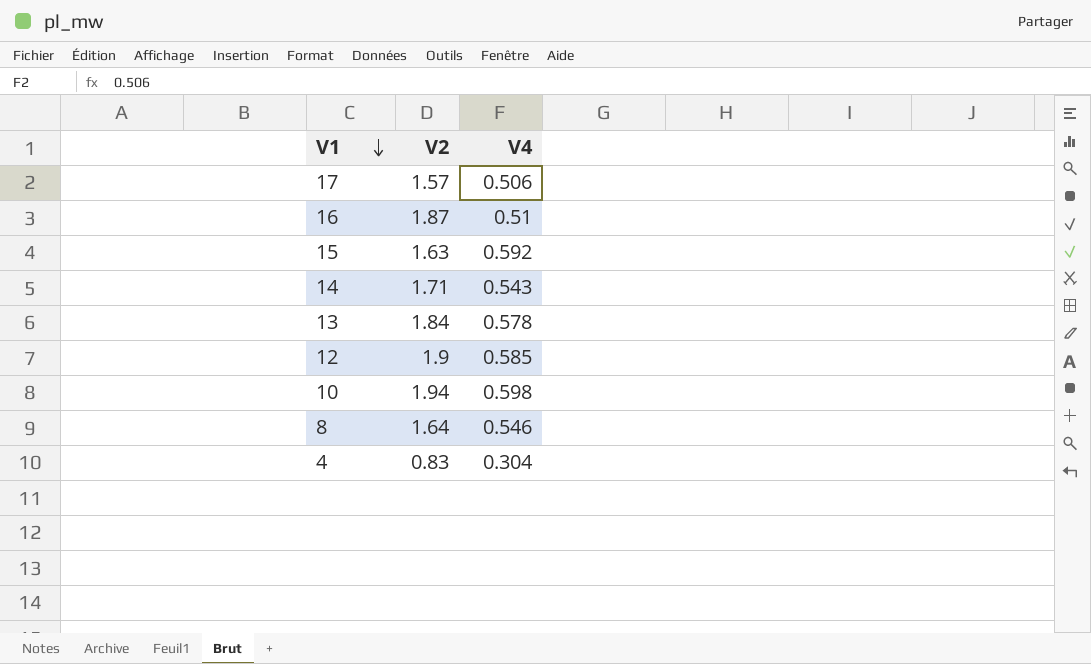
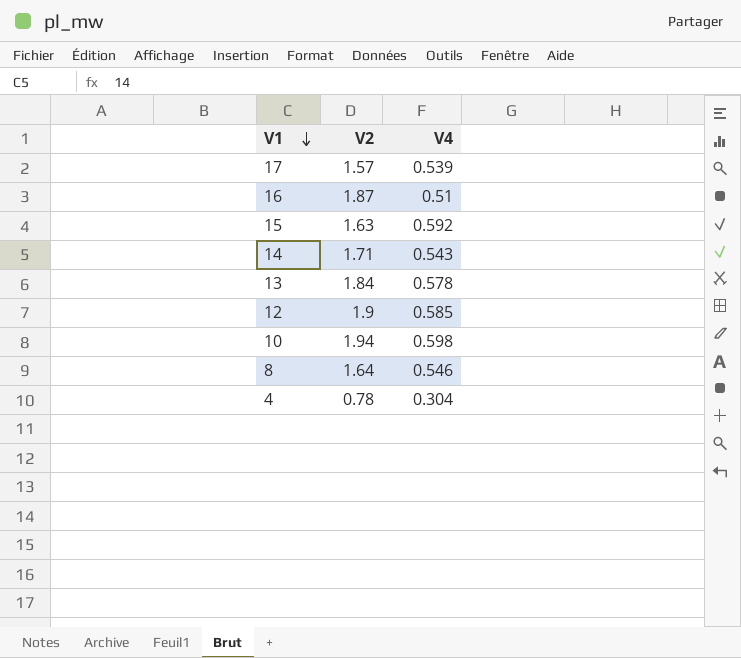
17 | V4: 0.506 -> 0.539
4 | V2: 0.83 -> 0.78

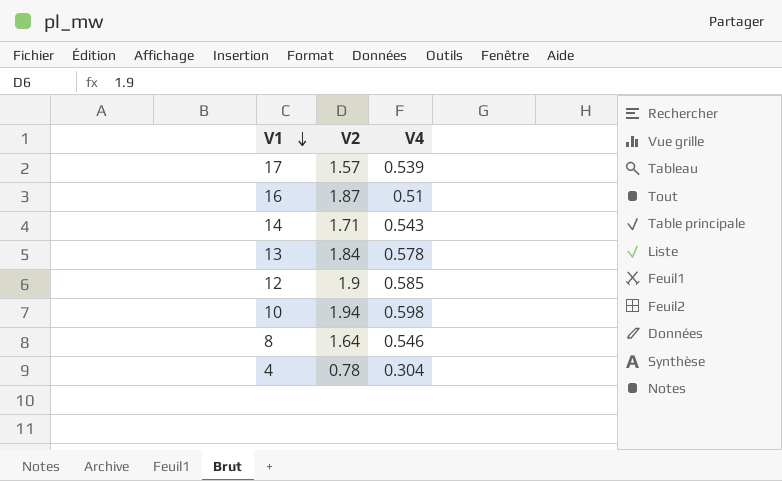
row 15: 1.63 | 0.592 -> none

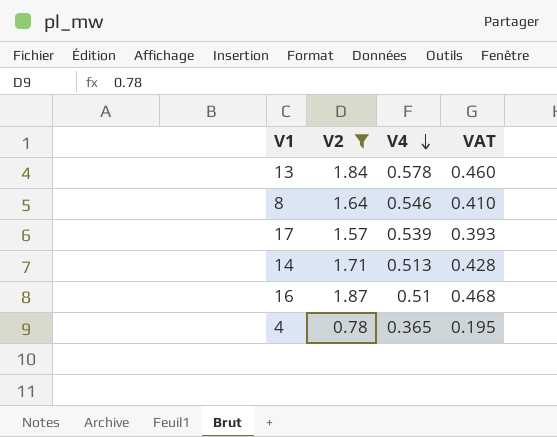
filter: none -> V2 <= 1.87
row order: V1 descending -> V4 descending
column VAT | formula: none -> [V2] * 0.25
14 | V4: 0.543 -> 0.513
4 | V4: 0.304 -> 0.365

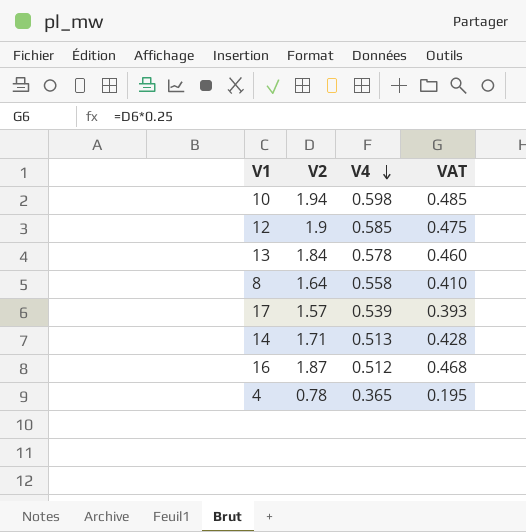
filter: V2 <= 1.87 -> none
8 | V4: 0.546 -> 0.558
16 | V4: 0.51 -> 0.512

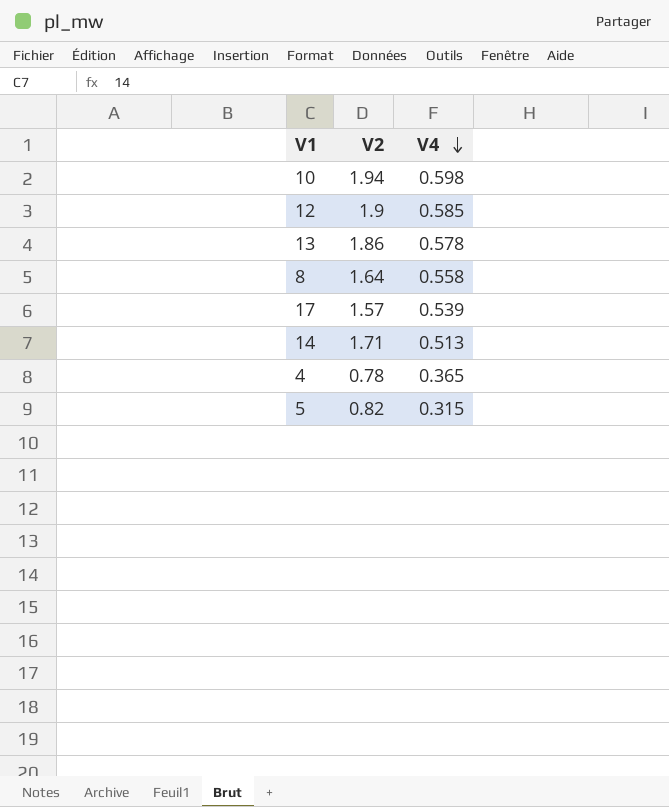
column VAT | formula: [V2] * 0.25 -> none
row 16: 1.87 | 0.512 | 0.468 -> none
13 | V2: 1.84 -> 1.86
row 5: none -> 0.82 | 0.315

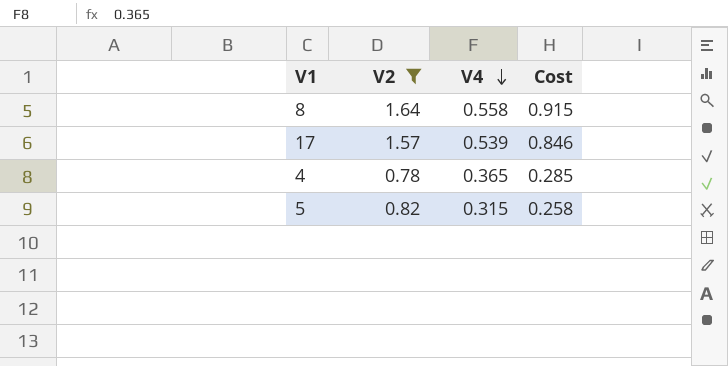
filter: none -> V2 <= 1.64
column Cost | formula: none -> [V2] * [V4]

